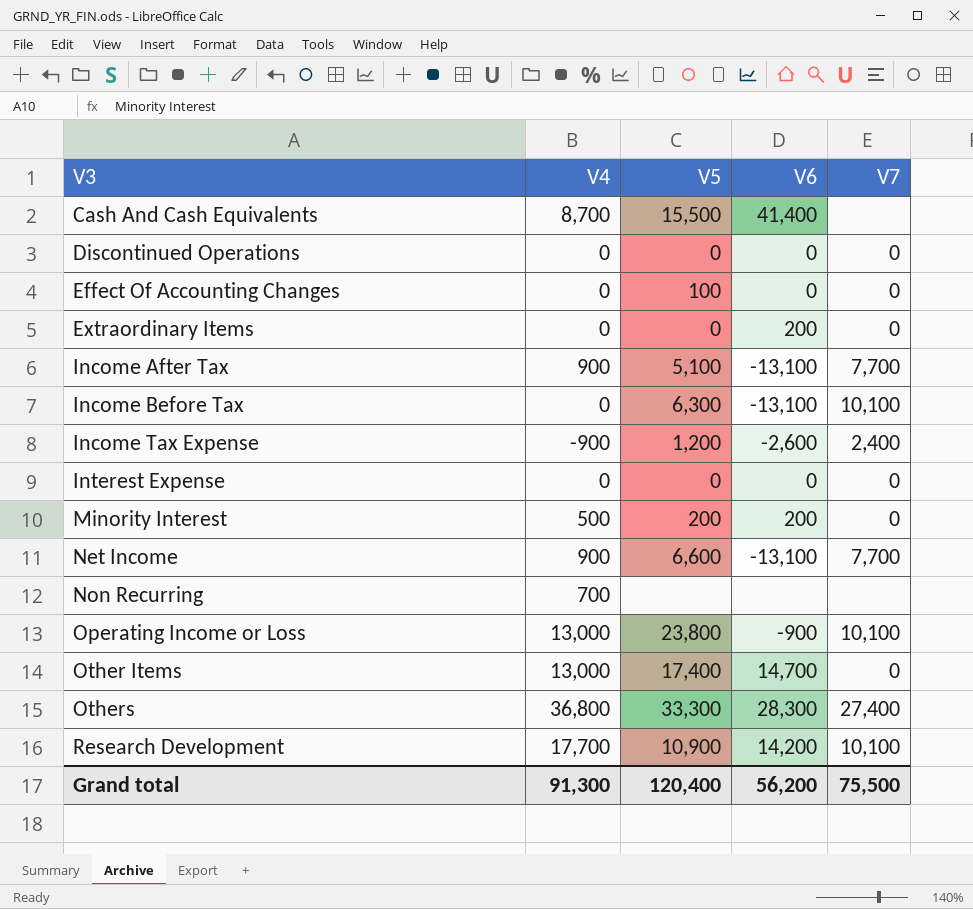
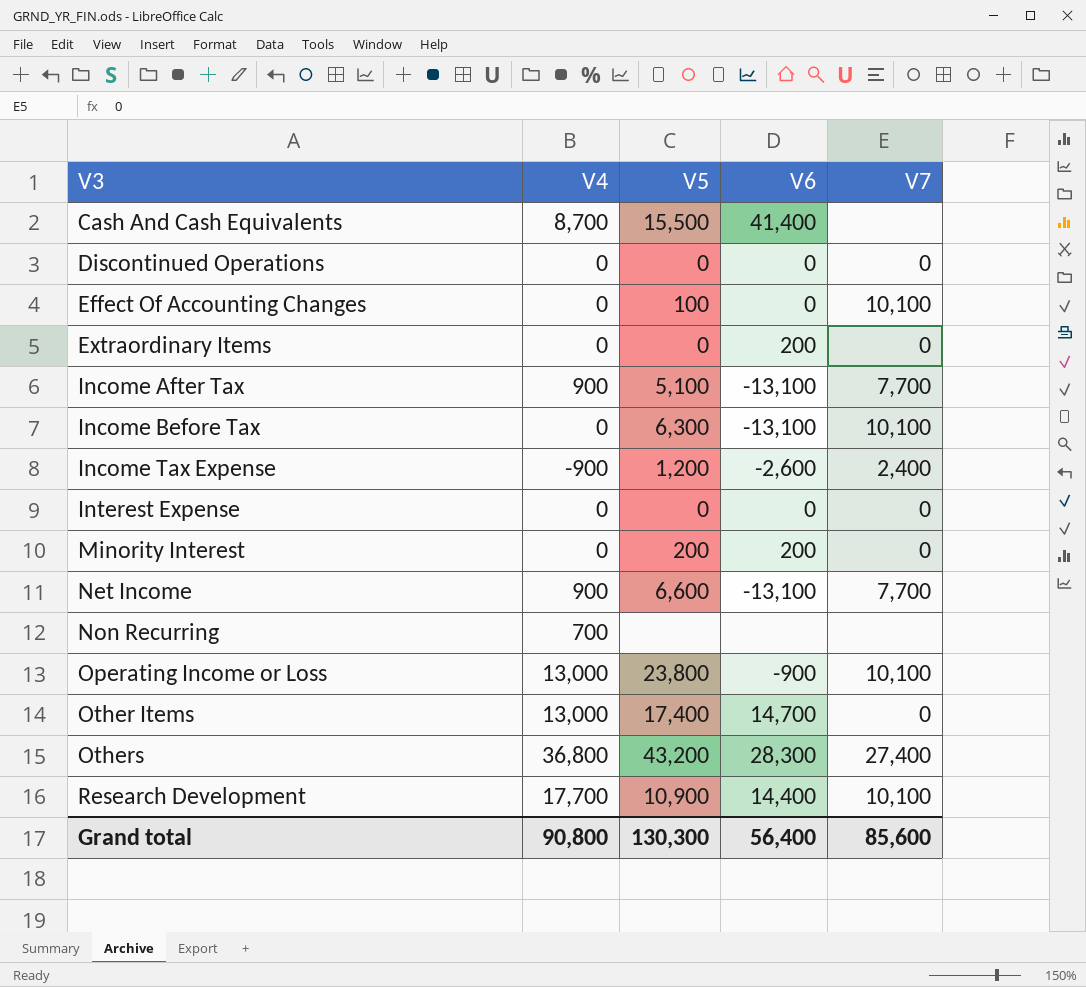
Effect Of Accounting Changes | V7: 0 -> 10,100
Minority Interest | V4: 500 -> 0
Others | V5: 33,300 -> 43,200
Research Development | V6: 14,200 -> 14,400
Grand total | V4: 91,300 -> 90,800
Grand total | V5: 120,400 -> 130,300
Grand total | V6: 56,200 -> 56,400
Grand total | V7: 75,500 -> 85,600

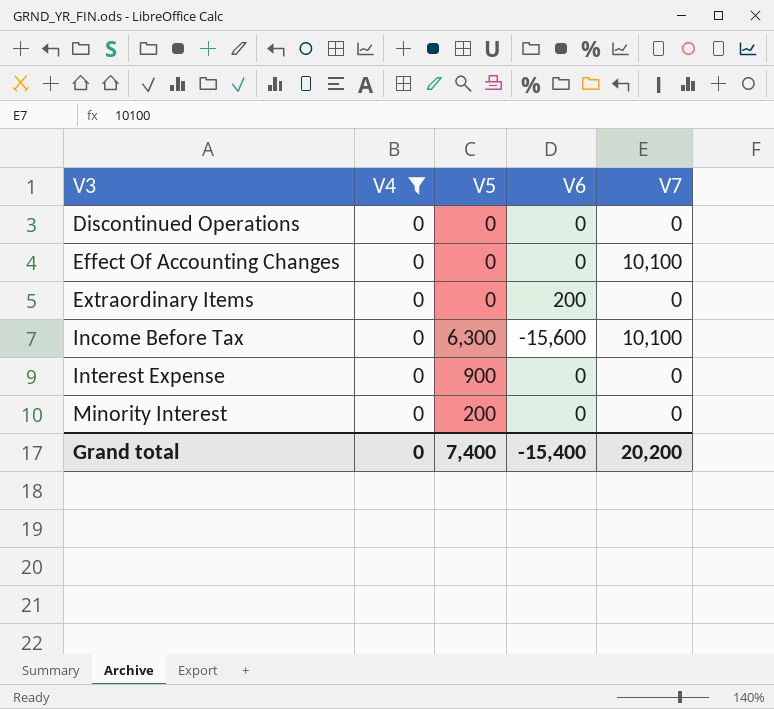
filter: none -> V4 = 0
Effect Of Accounting Changes | V5: 100 -> 0
Income Before Tax | V6: -13,100 -> -15,600
Interest Expense | V5: 0 -> 900
Minority Interest | V6: 200 -> 0
Grand total | V4: 90,800 -> 0
Grand total | V5: 130,300 -> 7,400
Grand total | V6: 56,400 -> -15,400
Grand total | V7: 85,600 -> 20,200

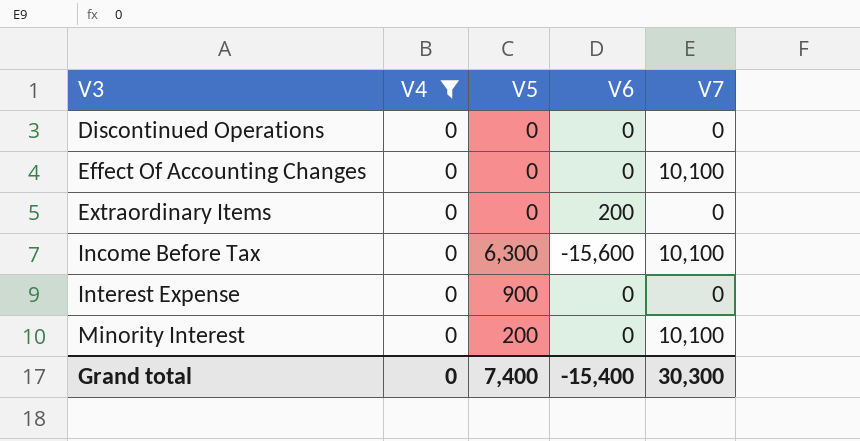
Minority Interest | V7: 0 -> 10,100
Grand total | V7: 20,200 -> 30,300

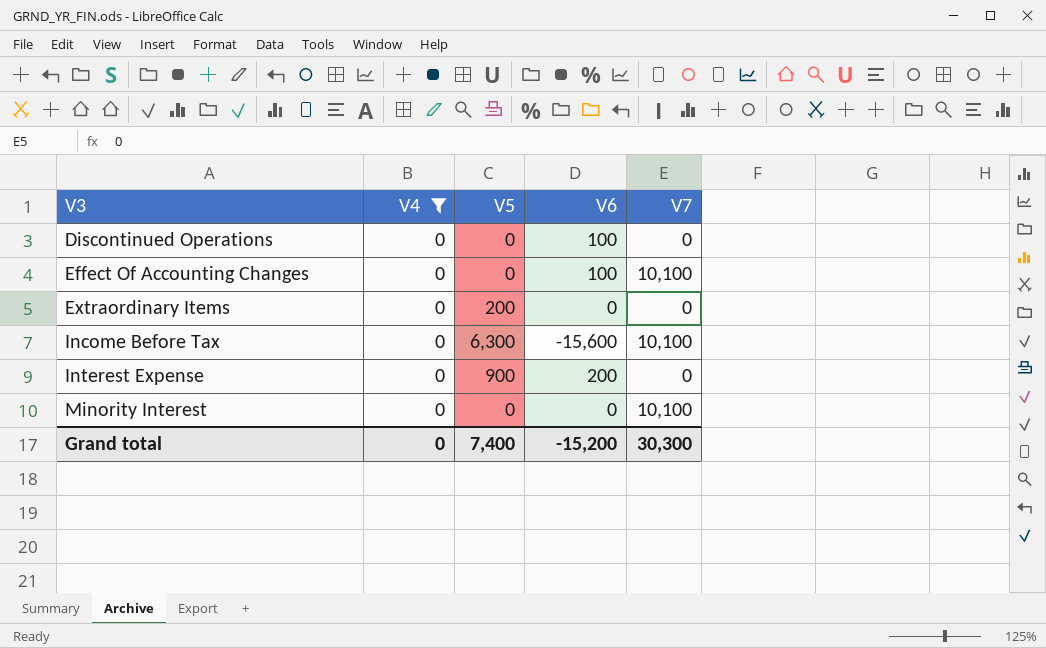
Discontinued Operations | V6: 0 -> 100
Effect Of Accounting Changes | V6: 0 -> 100
Extraordinary Items | V5: 0 -> 200
Extraordinary Items | V6: 200 -> 0
Interest Expense | V6: 0 -> 200
Minority Interest | V5: 200 -> 0
Grand total | V6: -15,400 -> -15,200

